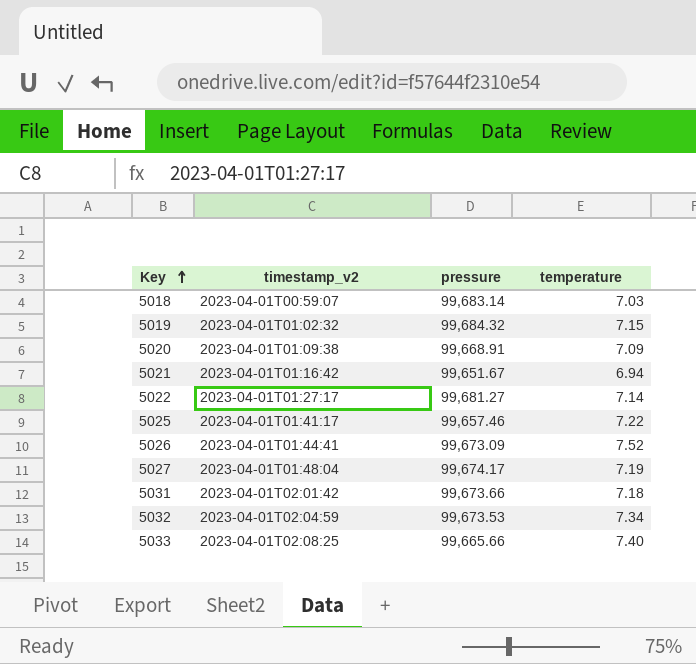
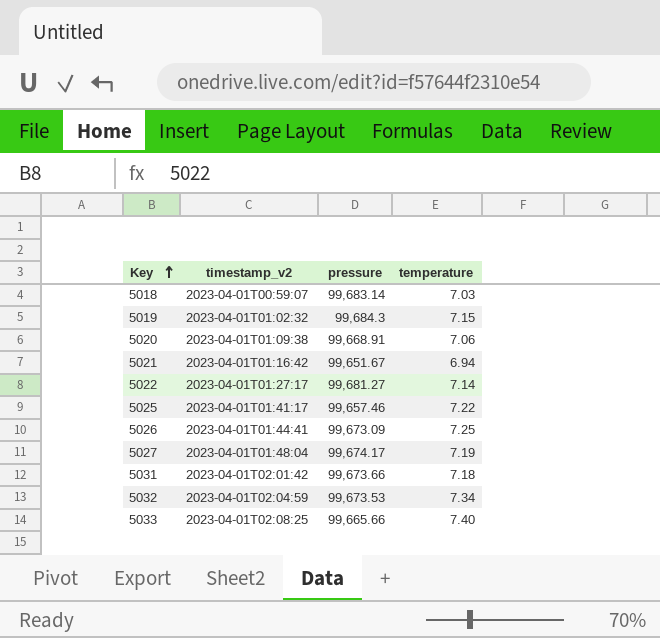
5019 | pressure: 99,684.32 -> 99,684.3
5020 | temperature: 7.09 -> 7.06
5026 | temperature: 7.52 -> 7.25

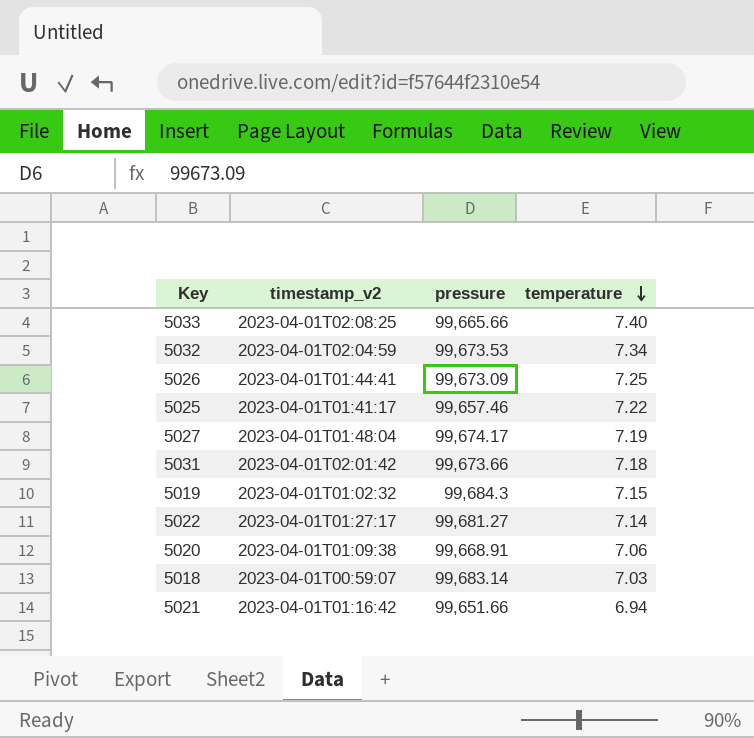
row order: Key ascending -> temperature descending
5021 | pressure: 99,651.67 -> 99,651.66

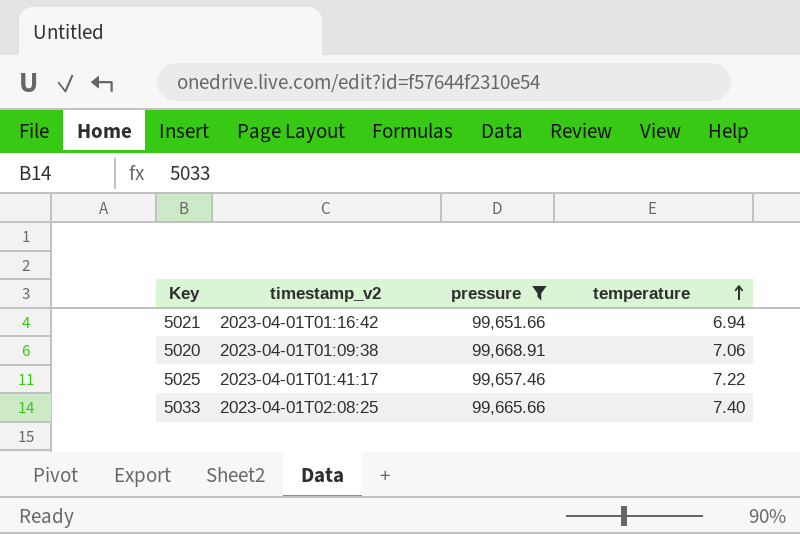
filter: none -> pressure <= 99,668.91
row order: temperature descending -> temperature ascending

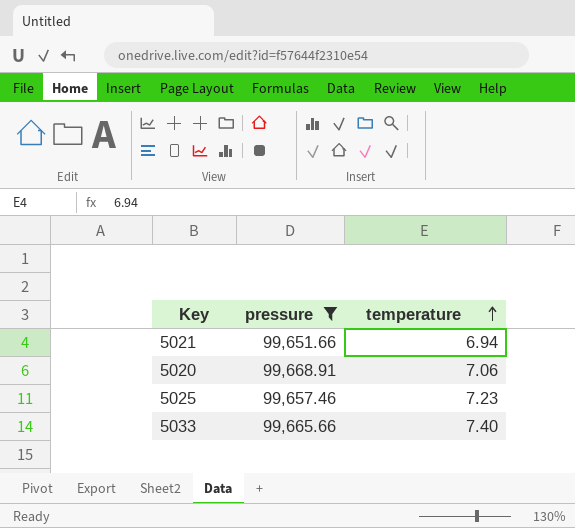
column timestamp_v2 | position: 2 -> none
5025 | temperature: 7.22 -> 7.23

